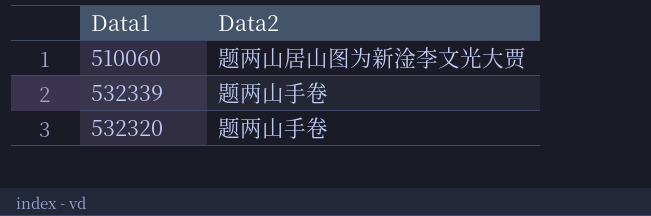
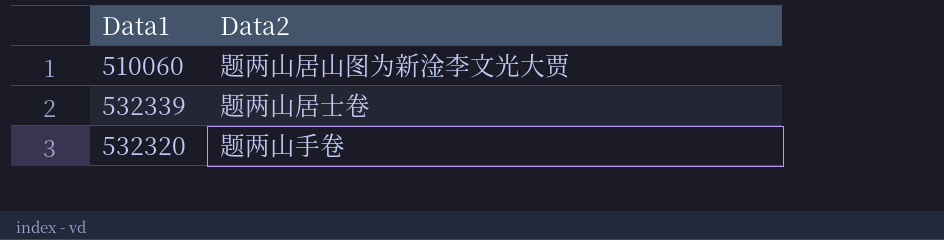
532339 | Data2: 题两山手卷 -> 题两山居士卷

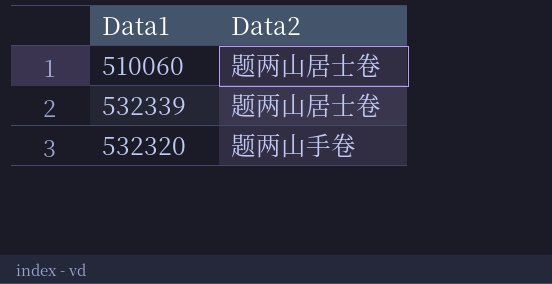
510060 | Data2: 题两山居山图为新淦李文光大贾 -> 题两山居士卷

